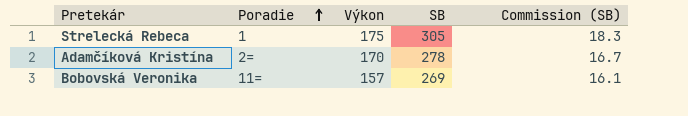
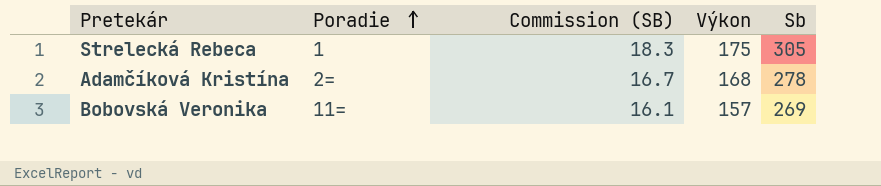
column Commission (SB) | position: 5 -> 3
column name: SB -> Sb
Adamčíková Kristína | Výkon: 170 -> 168

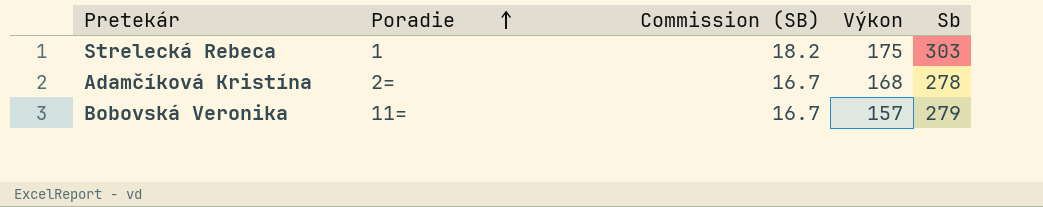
Strelecká Rebeca | Commission (SB): 18.3 -> 18.2
Strelecká Rebeca | Sb: 305 -> 303
Bobovská Veronika | Commission (SB): 16.1 -> 16.7
Bobovská Veronika | Sb: 269 -> 279

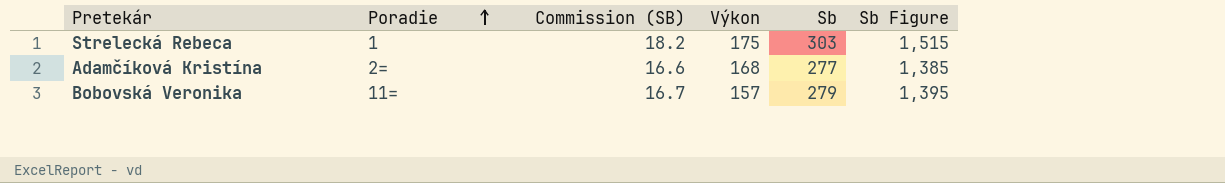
column Sb Figure | formula: none -> [Sb] * 5
Adamčíková Kristína | Commission (SB): 16.7 -> 16.6
Adamčíková Kristína | Sb: 278 -> 277

